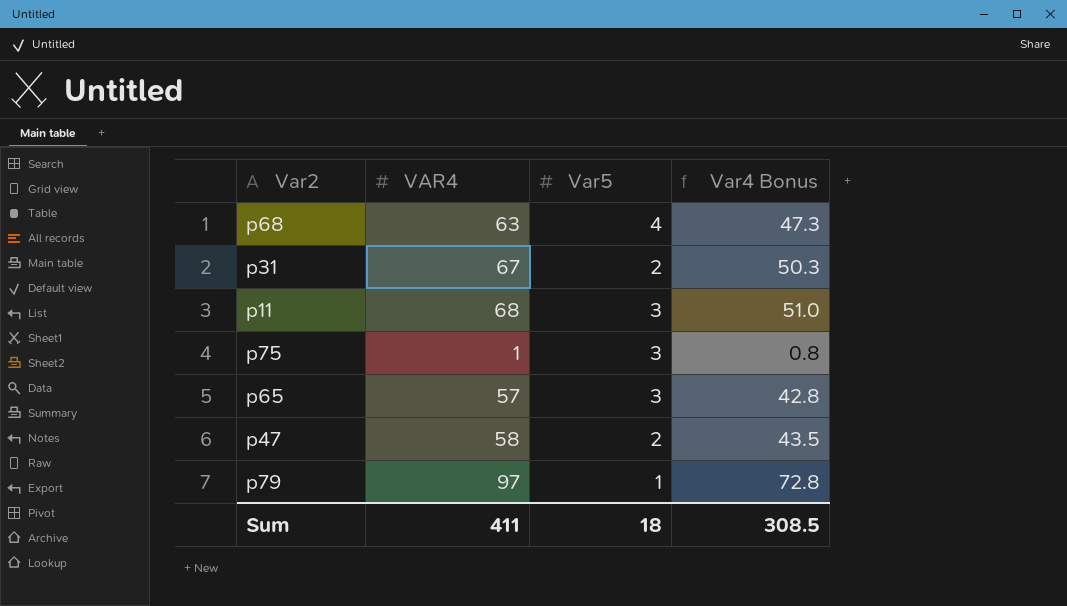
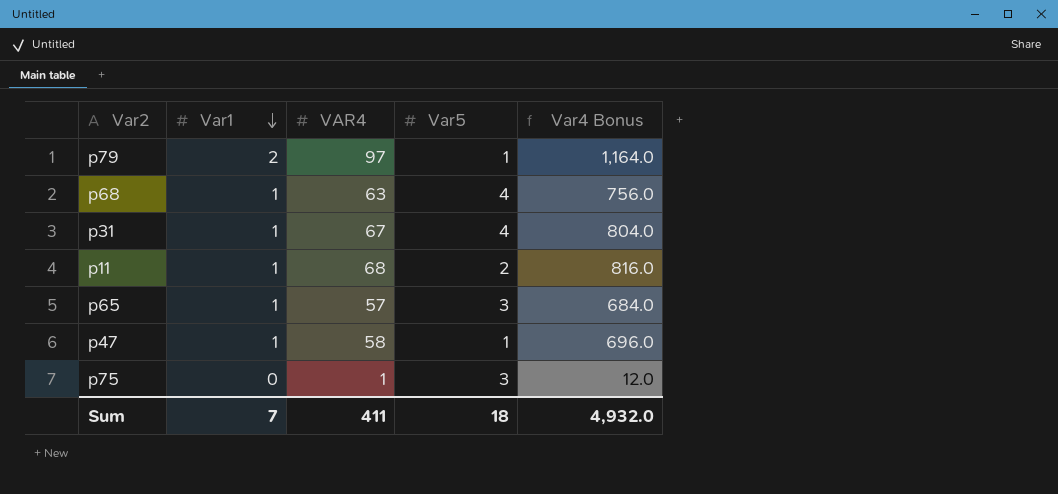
row order: none -> Var1 descending
column Var1 | position: none -> 2
column Var4 Bonus | formula: [VAR4] * 0.75 -> [VAR4] * 12
p31 | Var5: 2 -> 4
p11 | Var5: 3 -> 2
p47 | Var5: 2 -> 1
Sum | Var4 Bonus: 308.5 -> 4,932.0

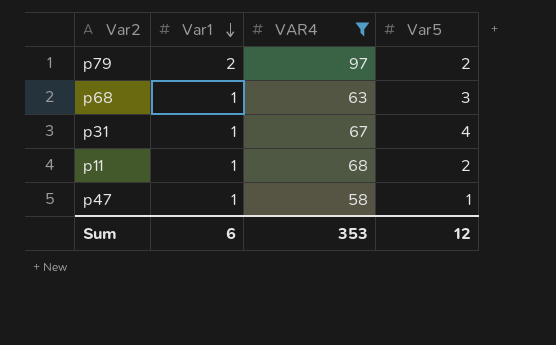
filter: none -> VAR4 >= 58
column Var4 Bonus | formula: [VAR4] * 12 -> none
p79 | Var5: 1 -> 2
p68 | Var5: 4 -> 3
Sum | Var1: 7 -> 6
Sum | VAR4: 411 -> 353
Sum | Var5: 18 -> 12

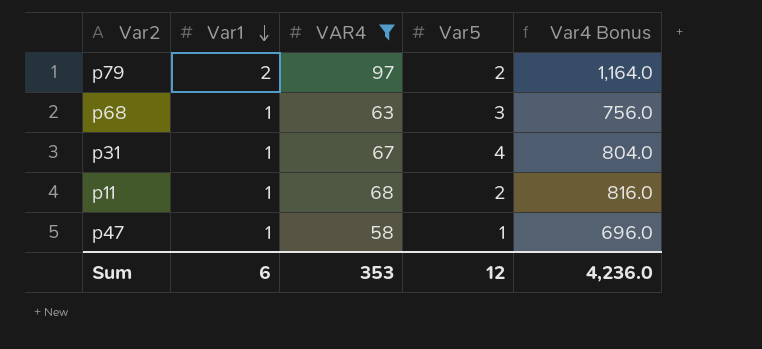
column Var4 Bonus | formula: none -> [VAR4] * 12

